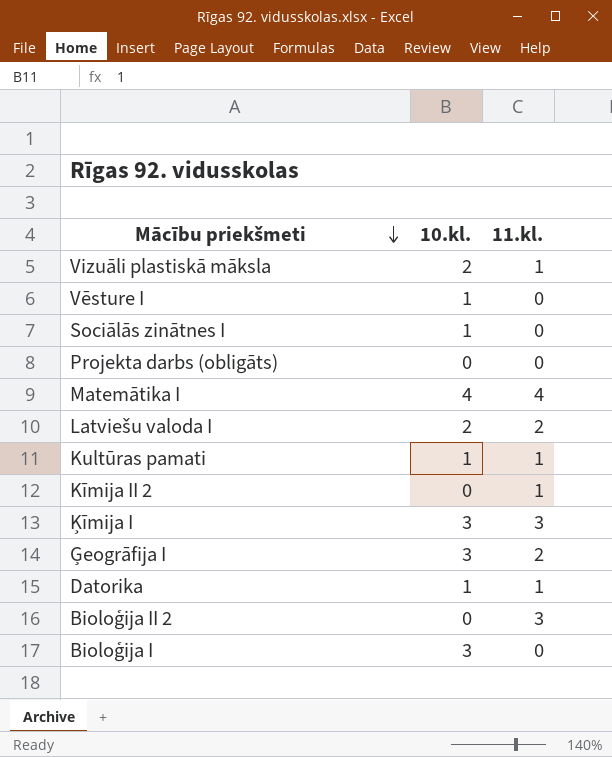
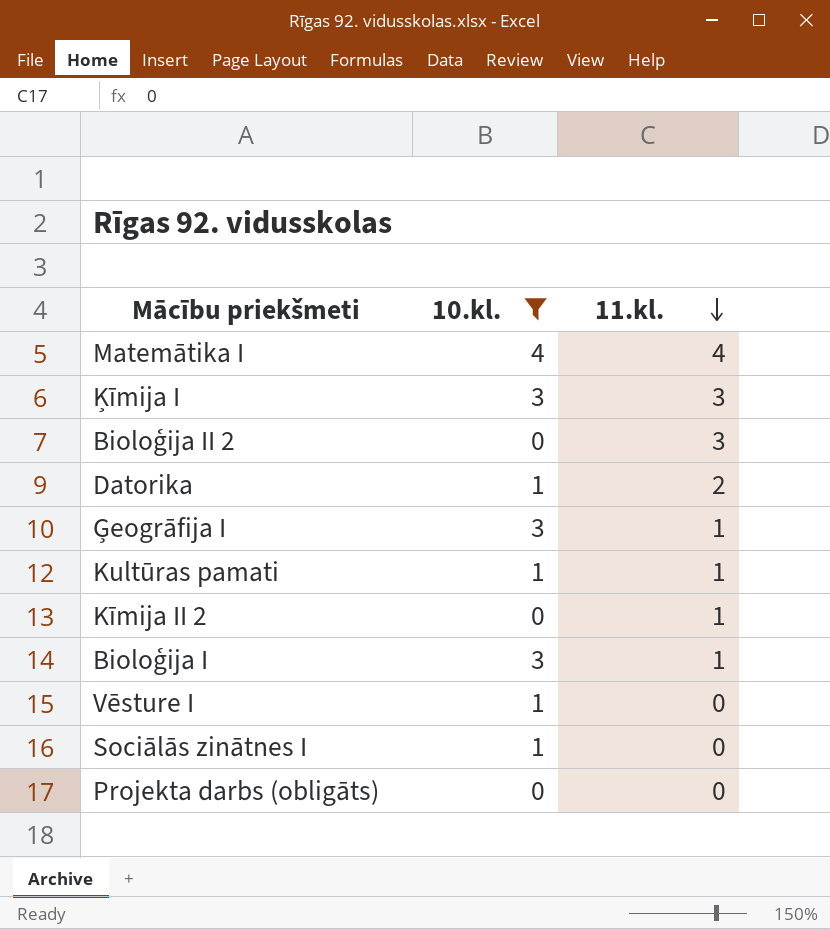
filter: none -> 10.kl. != 2
row order: Mācību priekšmeti descending -> 11.kl. descending
Datorika | 11.kl.: 1 -> 2
Ģeogrāfija I | 11.kl.: 2 -> 1
Bioloģija I | 11.kl.: 0 -> 1

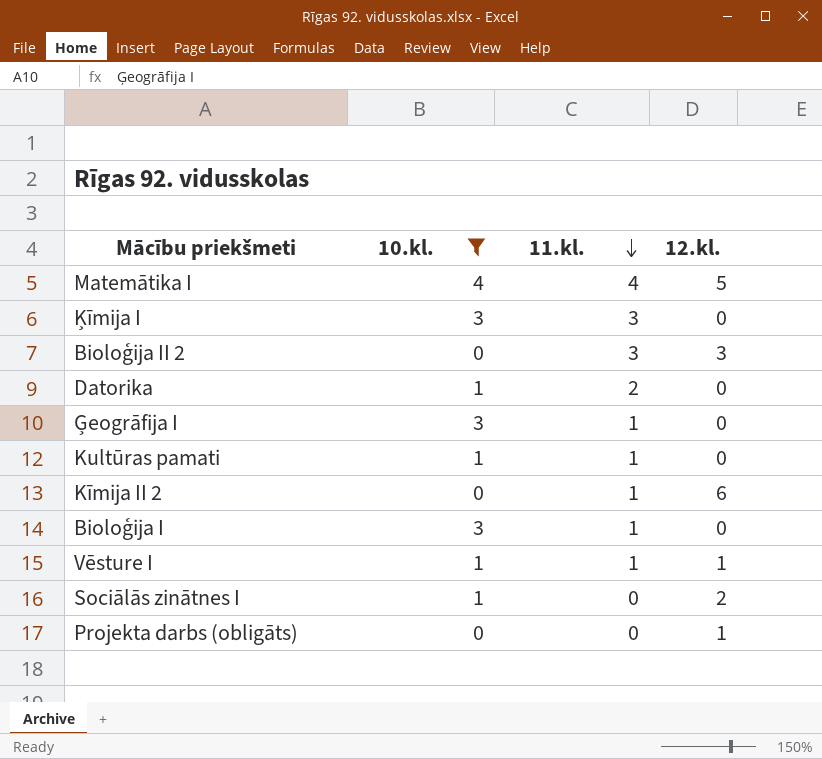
column 12.kl. | position: none -> 4
Vēsture I | 11.kl.: 0 -> 1

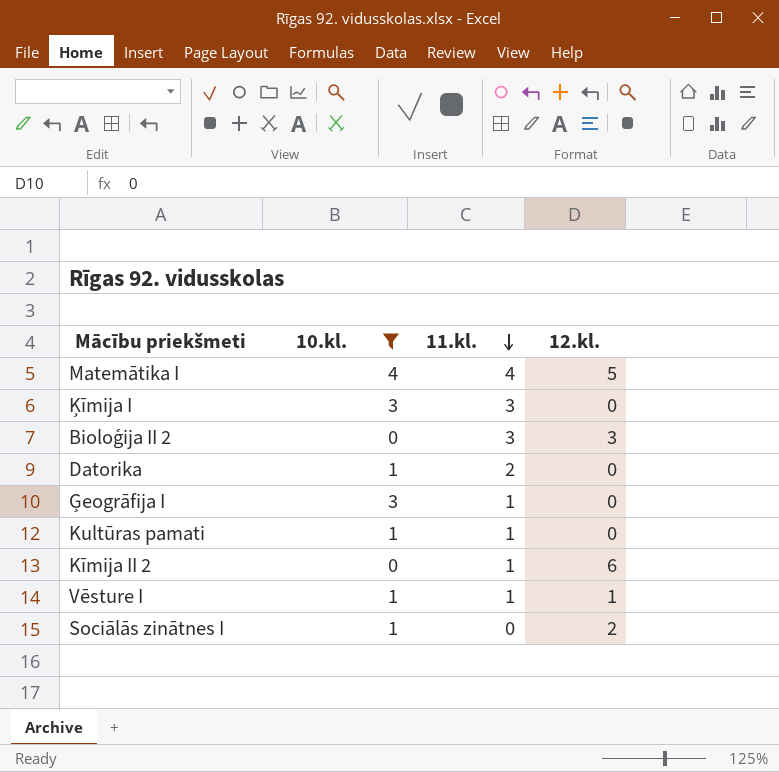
row Bioloģija I: 3 | 1 | 0 -> none
row Projekta darbs (obligāts): 0 | 0 | 1 -> none

